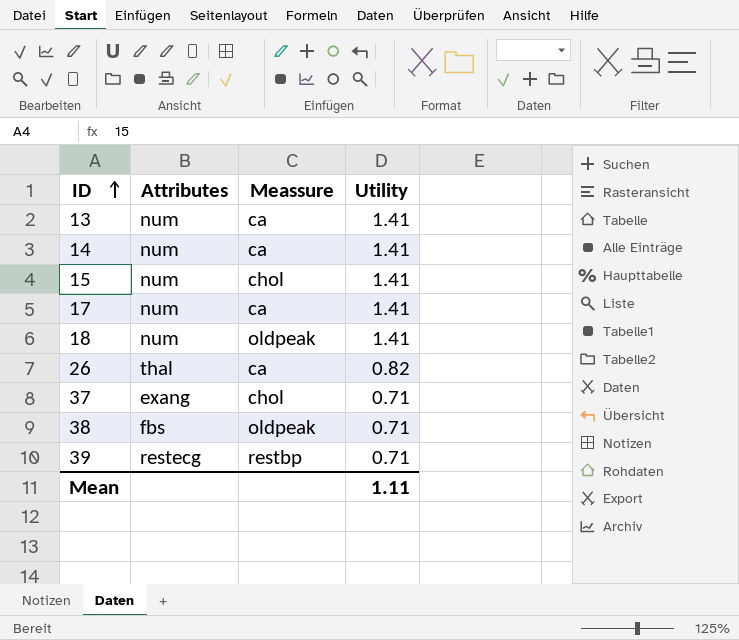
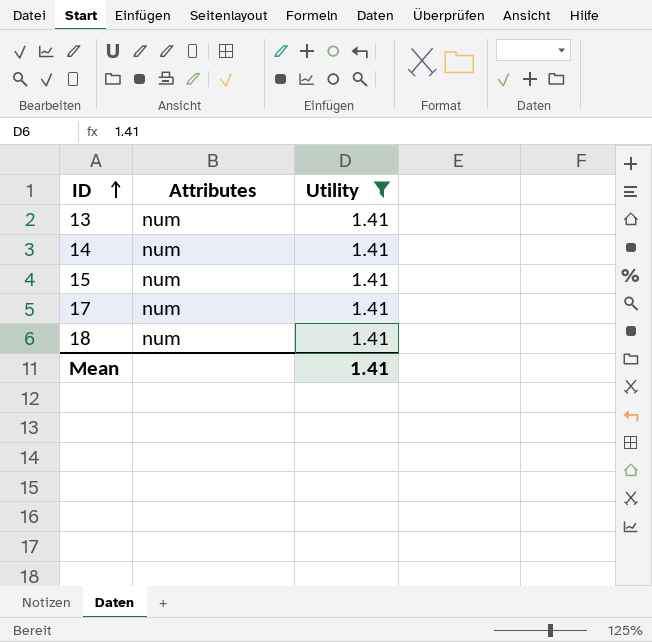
filter: none -> Utility = 1.41
column Meassure | position: 3 -> none
Mean | Utility: 1.11 -> 1.41

